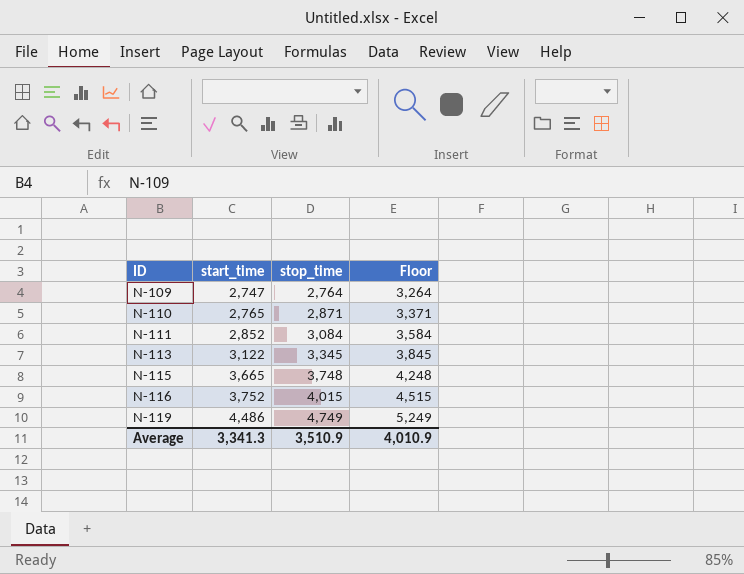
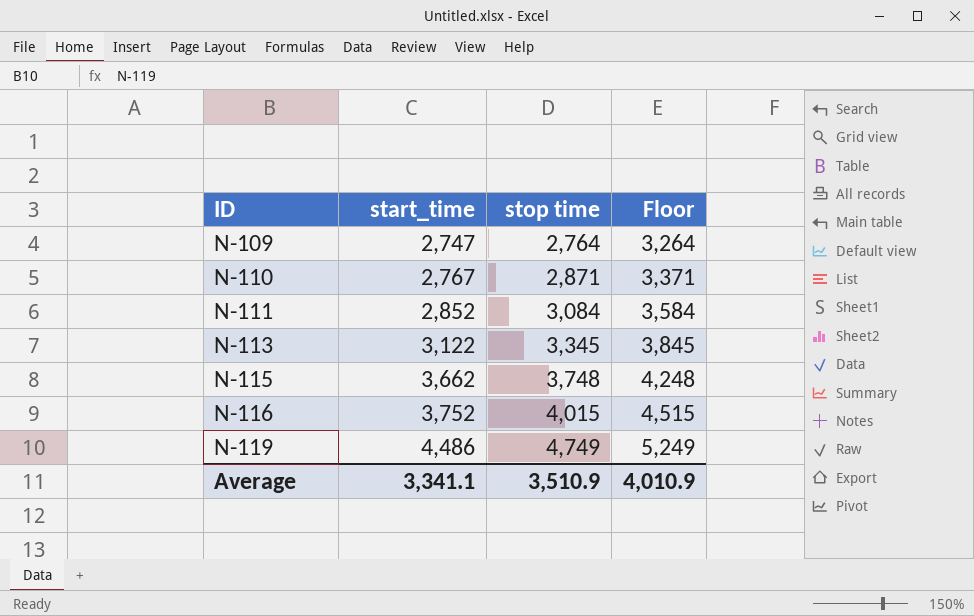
column name: stop_time -> stop time
N-110 | start_time: 2,765 -> 2,767
N-115 | start_time: 3,665 -> 3,662
Average | start_time: 3,341.3 -> 3,341.1

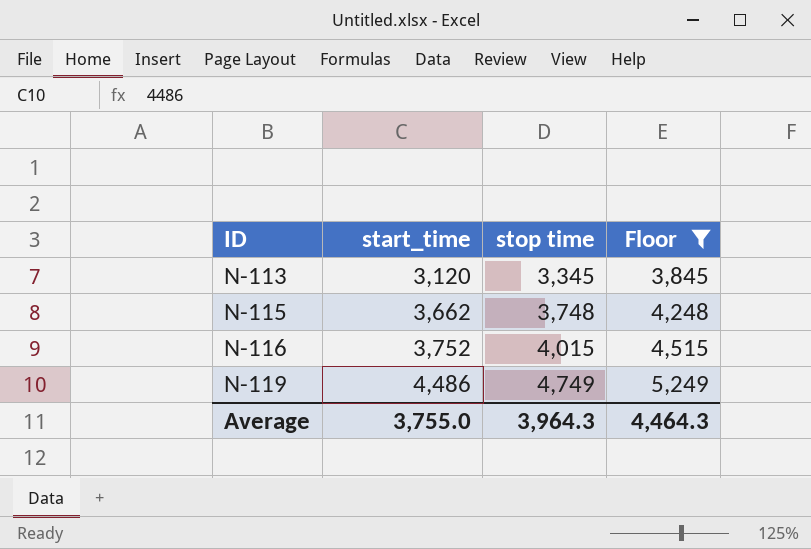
filter: none -> Floor >= 3,845
N-113 | start_time: 3,122 -> 3,120
Average | start_time: 3,341.1 -> 3,755.0
Average | stop time: 3,510.9 -> 3,964.3
Average | Floor: 4,010.9 -> 4,464.3

